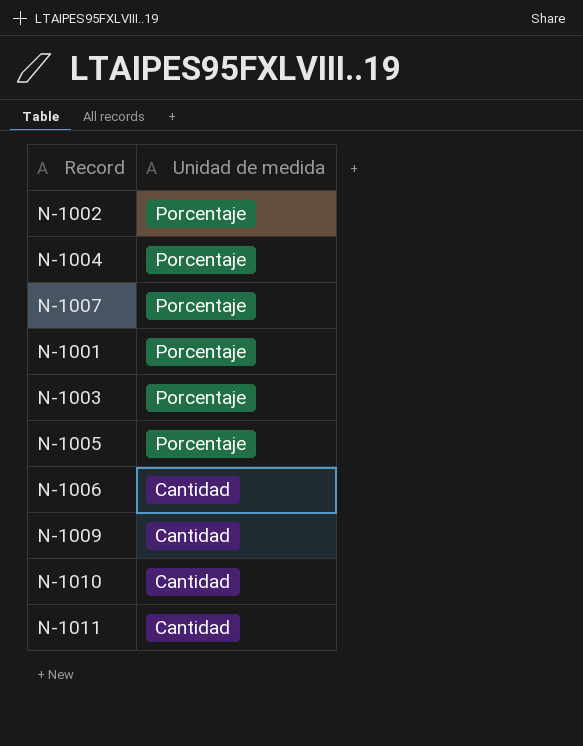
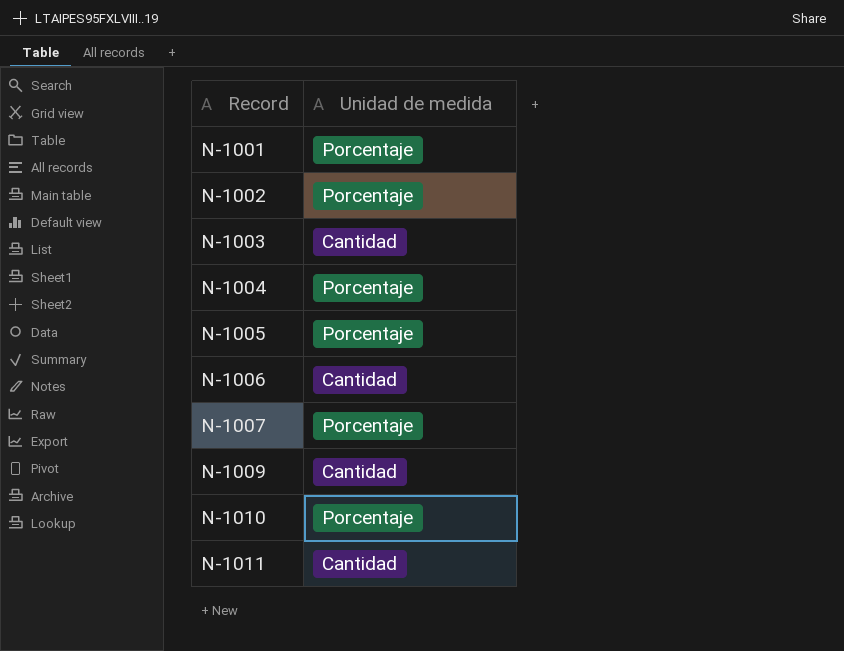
row order: Unidad de medida descending -> Record ascending
N-1003 | Unidad de medida: Porcentaje -> Cantidad
N-1010 | Unidad de medida: Cantidad -> Porcentaje

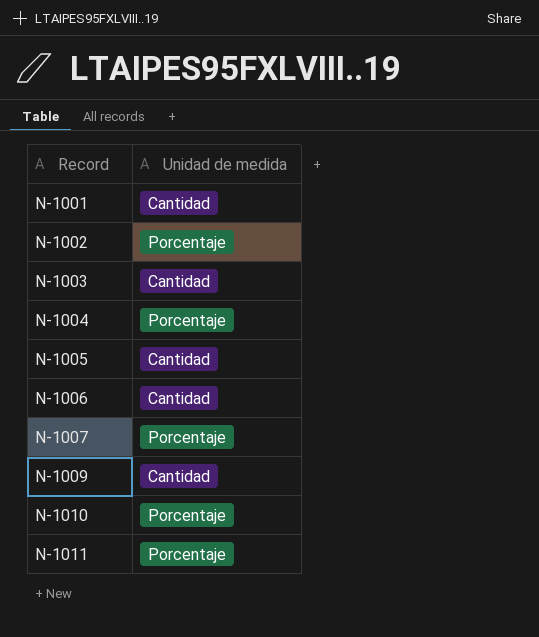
N-1001 | Unidad de medida: Porcentaje -> Cantidad
N-1005 | Unidad de medida: Porcentaje -> Cantidad
N-1011 | Unidad de medida: Cantidad -> Porcentaje

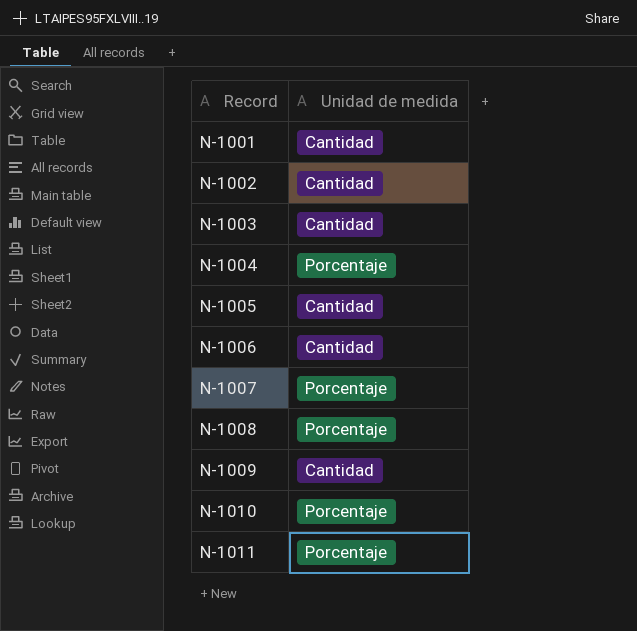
N-1002 | Unidad de medida: Porcentaje -> Cantidad
row N-1008: none -> Porcentaje

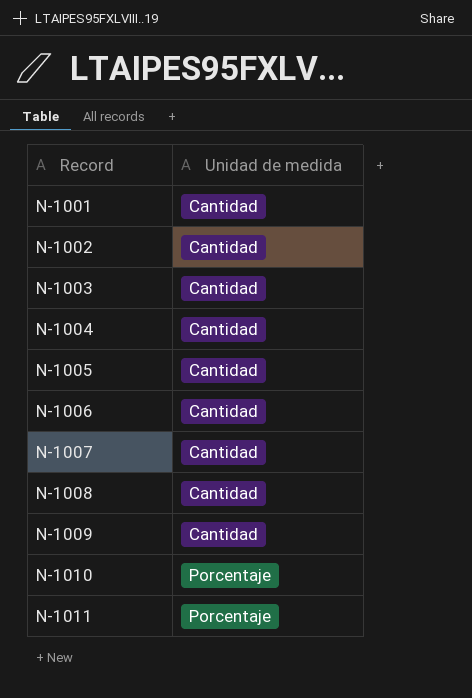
N-1004 | Unidad de medida: Porcentaje -> Cantidad
N-1007 | Unidad de medida: Porcentaje -> Cantidad
N-1008 | Unidad de medida: Porcentaje -> Cantidad

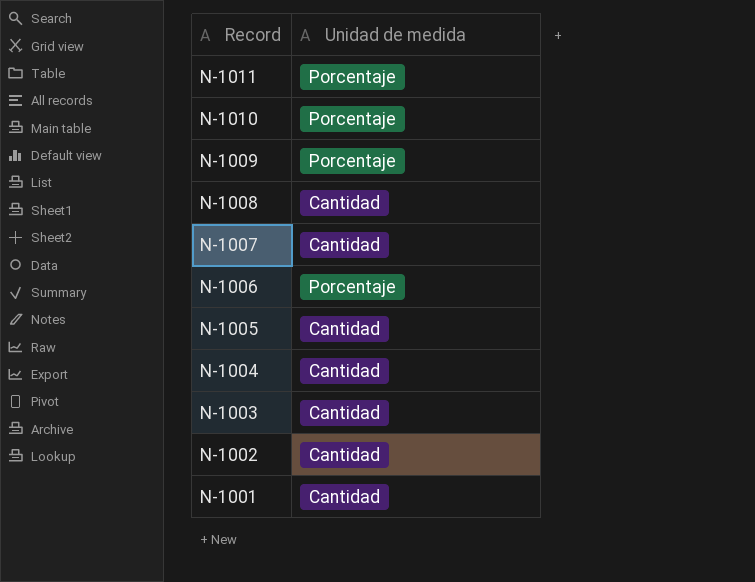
row order: Record ascending -> Record descending
N-1009 | Unidad de medida: Cantidad -> Porcentaje
N-1006 | Unidad de medida: Cantidad -> Porcentaje

